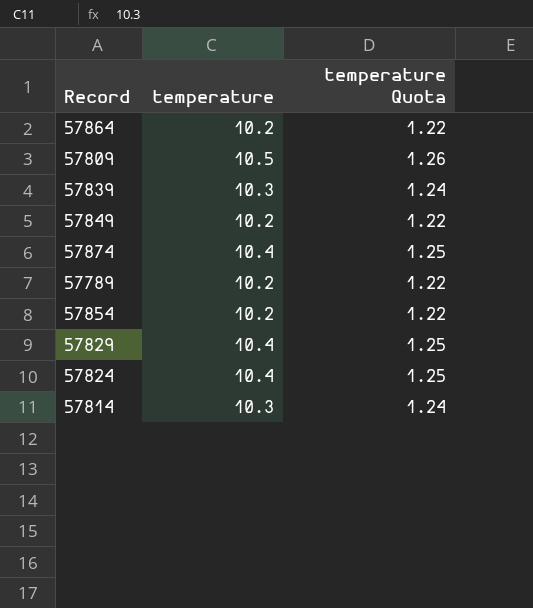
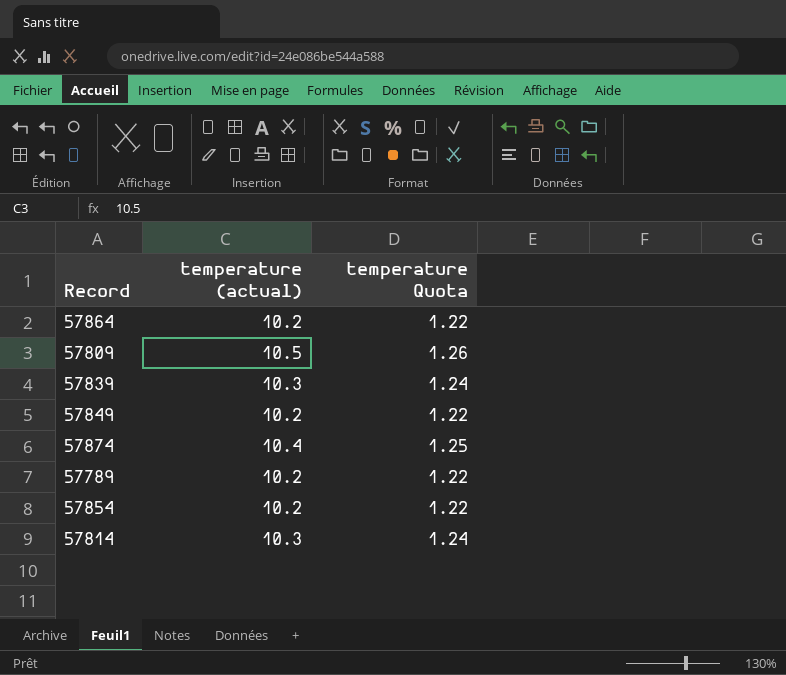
column name: temperature -> temperature (actual)
row 57829: 10.4 | 1.25 -> none
row 57824: 10.4 | 1.25 -> none

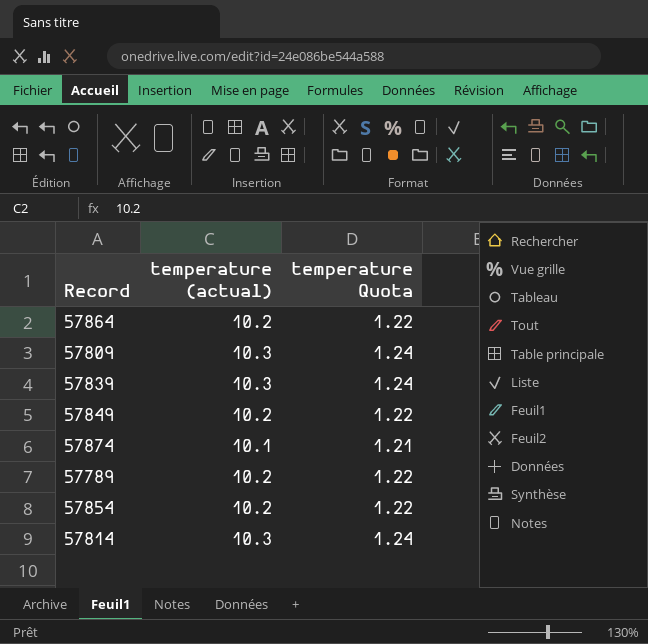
57809 | temperature (actual): 10.5 -> 10.3
57809 | temperature Quota: 1.26 -> 1.24
57874 | temperature (actual): 10.4 -> 10.1
57874 | temperature Quota: 1.25 -> 1.21

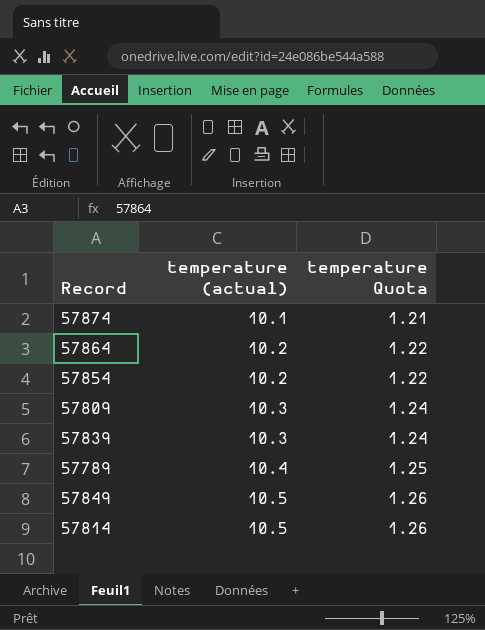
row order: none -> temperature (actual) ascending
57789 | temperature (actual): 10.2 -> 10.4
57789 | temperature Quota: 1.22 -> 1.25
57849 | temperature (actual): 10.2 -> 10.5
57849 | temperature Quota: 1.22 -> 1.26
57814 | temperature (actual): 10.3 -> 10.5
57814 | temperature Quota: 1.24 -> 1.26

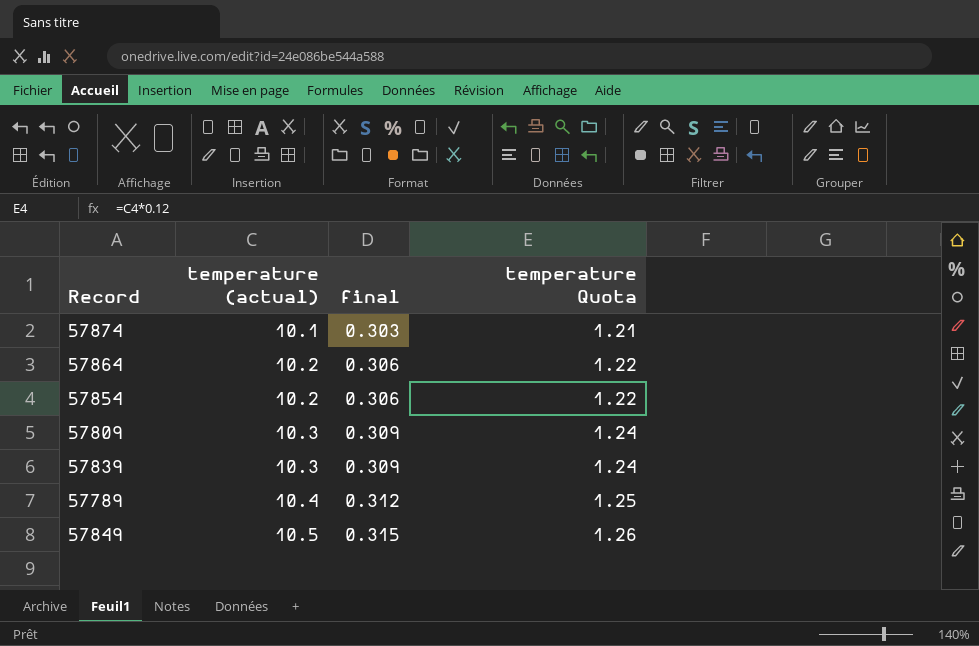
column final | formula: none -> [temperature (actual)] * 0.03
row 57814: 10.5 | 1.26 -> none

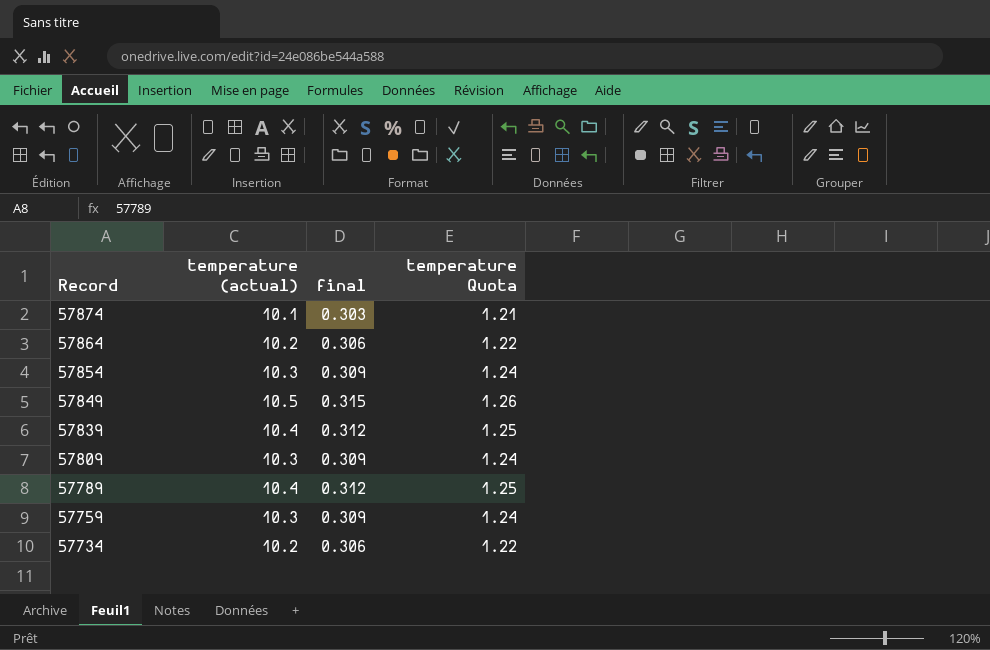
row order: temperature (actual) ascending -> Record descending
57854 | temperature (actual): 10.2 -> 10.3
57854 | final: 0.306 -> 0.309
57854 | temperature Quota: 1.22 -> 1.24
57839 | temperature (actual): 10.3 -> 10.4
57839 | final: 0.309 -> 0.312
57839 | temperature Quota: 1.24 -> 1.25
row 57759: none -> 10.3 | 0.309 | 1.24
row 57734: none -> 10.2 | 0.306 | 1.22

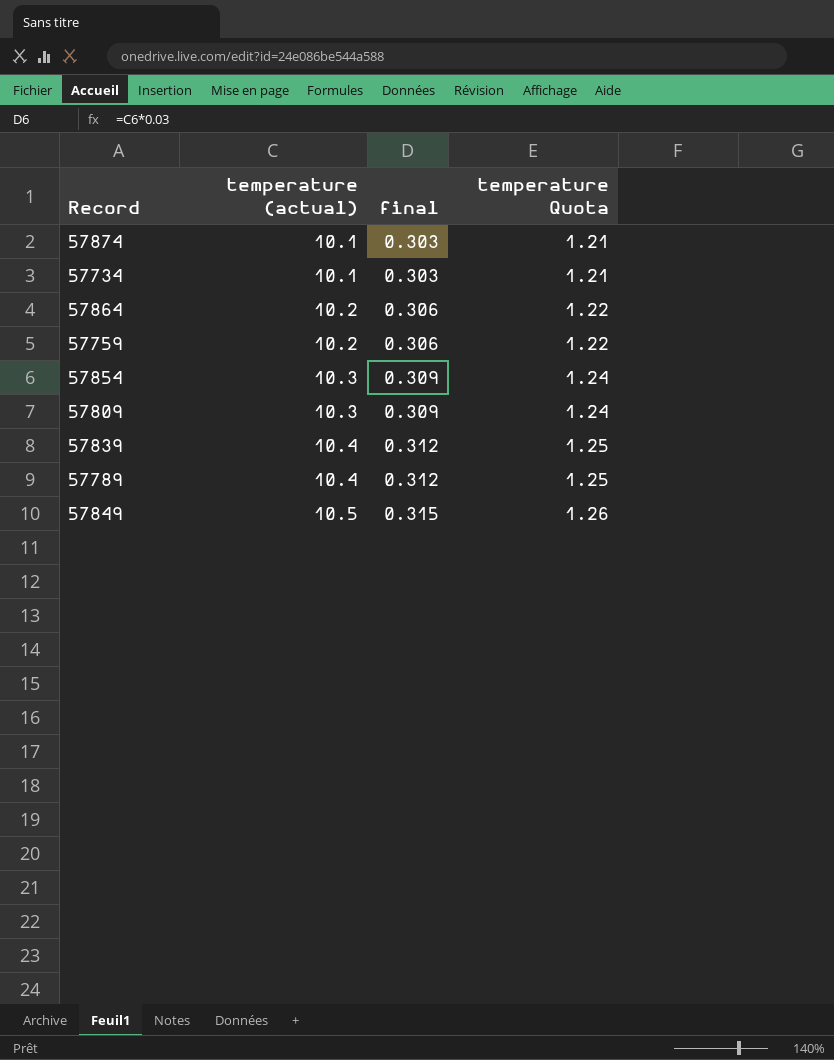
row order: Record descending -> temperature (actual) ascending
57734 | temperature (actual): 10.2 -> 10.1
57734 | final: 0.306 -> 0.303
57734 | temperature Quota: 1.22 -> 1.21
57759 | temperature (actual): 10.3 -> 10.2
57759 | final: 0.309 -> 0.306
57759 | temperature Quota: 1.24 -> 1.22

